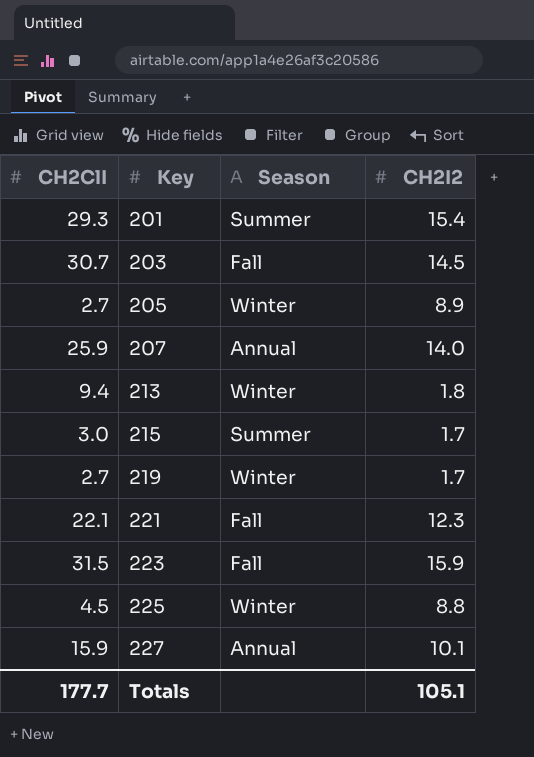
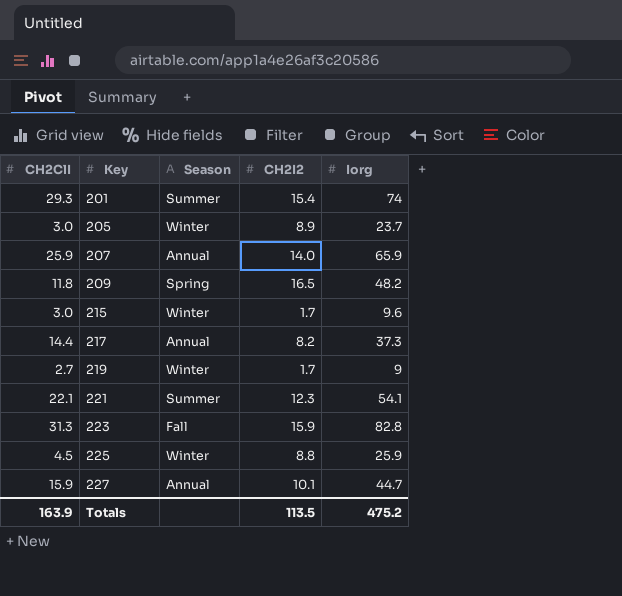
column Iorg | position: none -> 5
row 203: 30.7 | Fall | 14.5 -> none
row 213: 9.4 | Winter | 1.8 -> none
205 | CH2ClI: 2.7 -> 3.0
row 209: none -> 11.8 | Spring | 16.5 | 48.2
215 | Season: Summer -> Winter
row 217: none -> 14.4 | Annual | 8.2 | 37.3
221 | Season: Fall -> Summer
223 | CH2ClI: 31.5 -> 31.3
Totals | CH2ClI: 177.7 -> 163.9
Totals | CH2I2: 105.1 -> 113.5

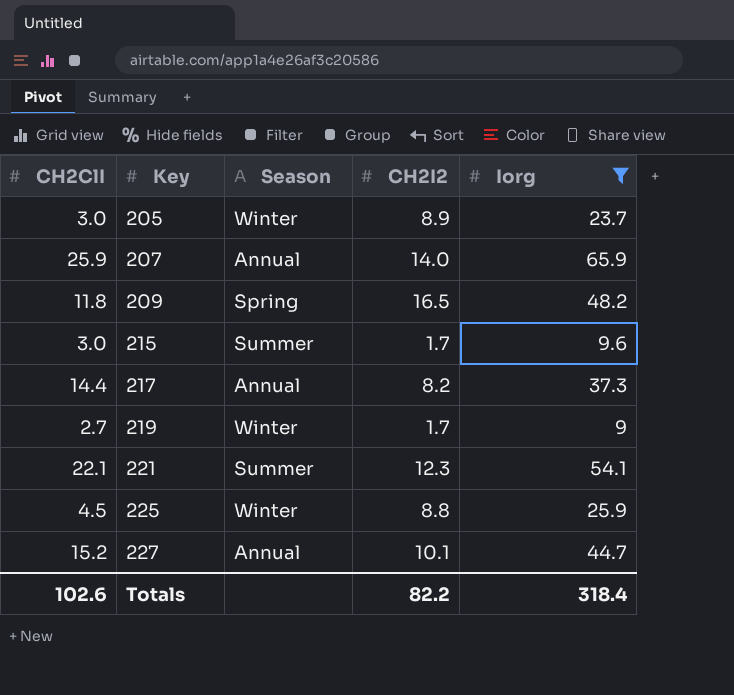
filter: none -> Iorg <= 65.9
215 | Season: Winter -> Summer
227 | CH2ClI: 15.9 -> 15.2
Totals | CH2ClI: 163.9 -> 102.6
Totals | CH2I2: 113.5 -> 82.2
Totals | Iorg: 475.2 -> 318.4

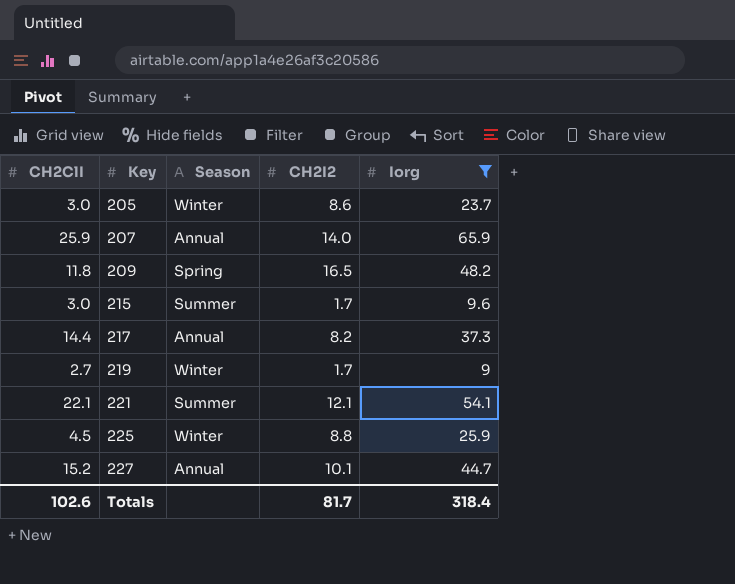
205 | CH2I2: 8.9 -> 8.6
221 | CH2I2: 12.3 -> 12.1
Totals | CH2I2: 82.2 -> 81.7

